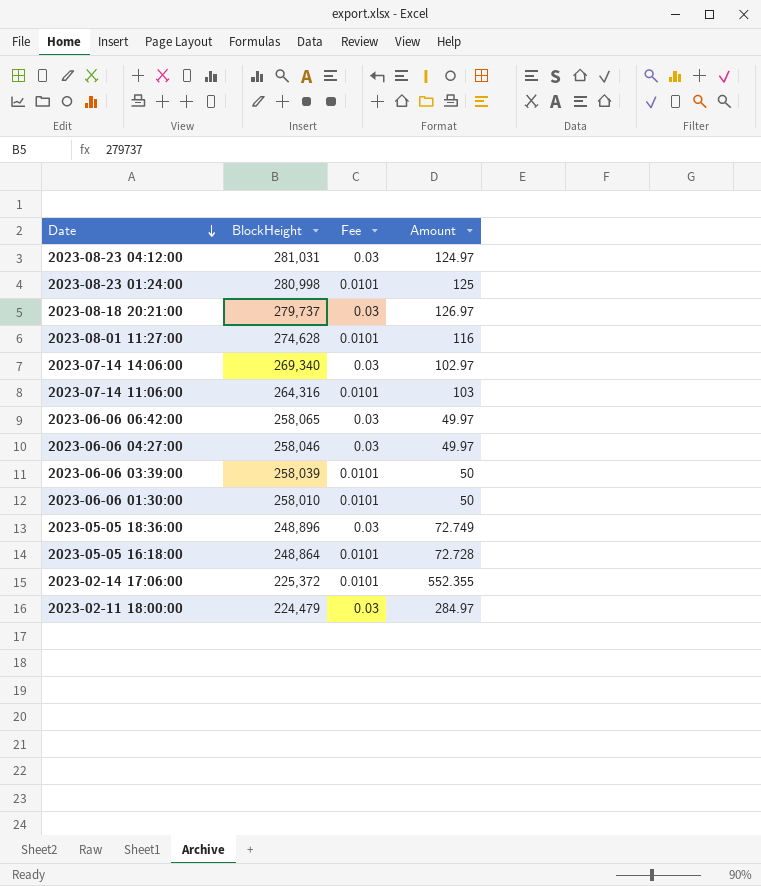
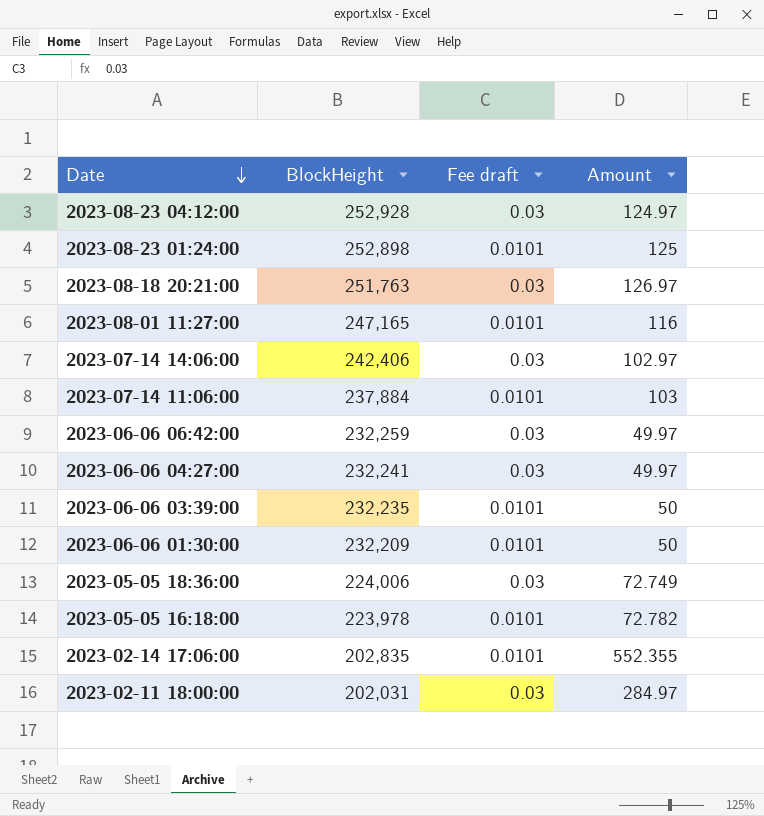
column name: Fee -> Fee draft
2023-08-23 04:12:00 | BlockHeight: 281,031 -> 252,928
2023-08-23 01:24:00 | BlockHeight: 280,998 -> 252,898
2023-08-18 20:21:00 | BlockHeight: 279,737 -> 251,763
2023-08-01 11:27:00 | BlockHeight: 274,628 -> 247,165
2023-07-14 14:06:00 | BlockHeight: 269,340 -> 242,406
2023-07-14 11:06:00 | BlockHeight: 264,316 -> 237,884
2023-06-06 06:42:00 | BlockHeight: 258,065 -> 232,259
2023-06-06 04:27:00 | BlockHeight: 258,046 -> 232,241
2023-06-06 03:39:00 | BlockHeight: 258,039 -> 232,235
2023-06-06 01:30:00 | BlockHeight: 258,010 -> 232,209
2023-05-05 18:36:00 | BlockHeight: 248,896 -> 224,006
2023-05-05 16:18:00 | BlockHeight: 248,864 -> 223,978
2023-05-05 16:18:00 | Amount: 72.728 -> 72.782
2023-02-14 17:06:00 | BlockHeight: 225,372 -> 202,835
2023-02-11 18:00:00 | BlockHeight: 224,479 -> 202,031

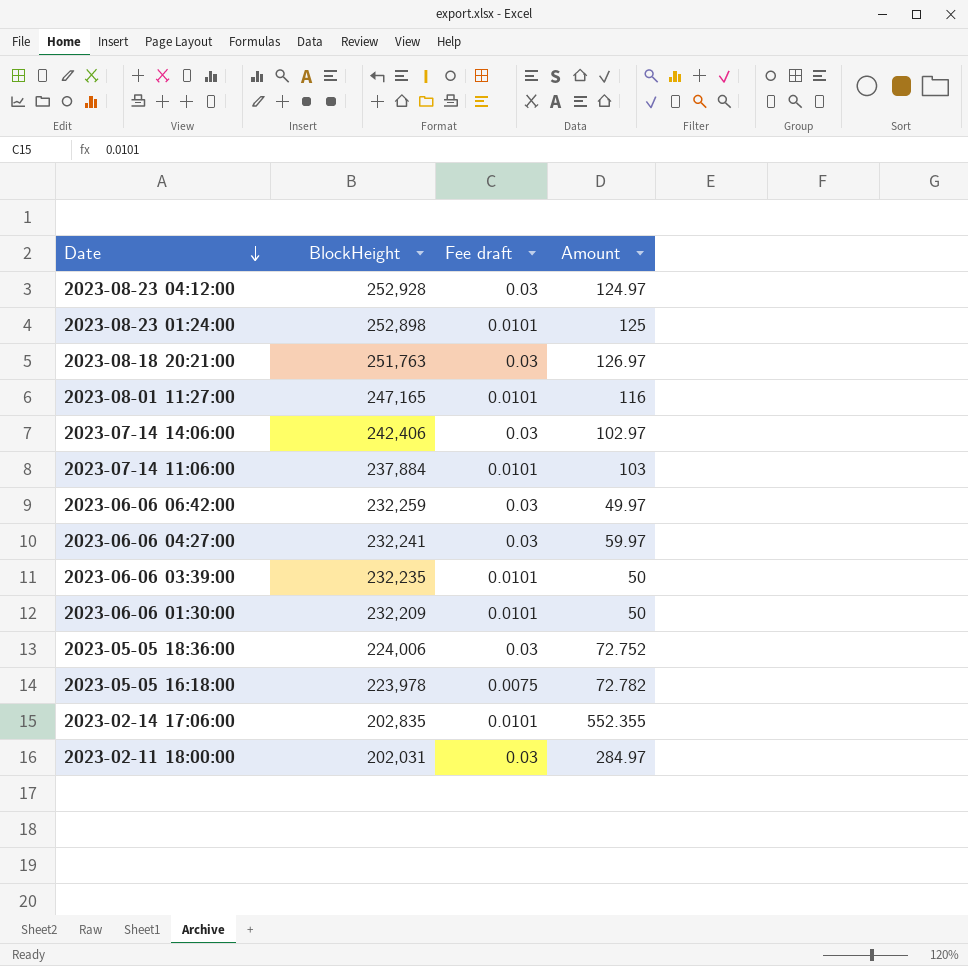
2023-06-06 04:27:00 | Amount: 49.97 -> 59.97
2023-05-05 18:36:00 | Amount: 72.749 -> 72.752
2023-05-05 16:18:00 | Fee draft: 0.0101 -> 0.0075

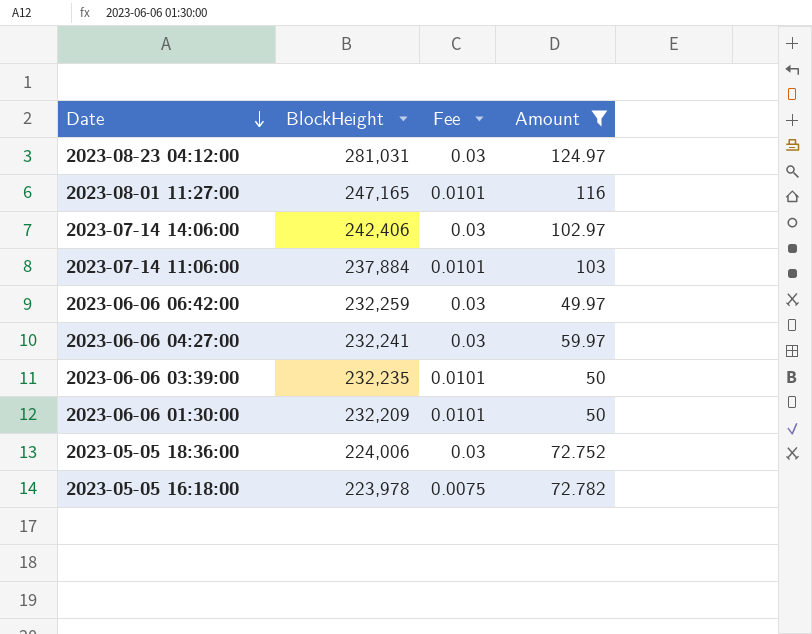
filter: none -> Amount <= 124.97
column name: Fee draft -> Fee
2023-08-23 04:12:00 | BlockHeight: 252,928 -> 281,031

